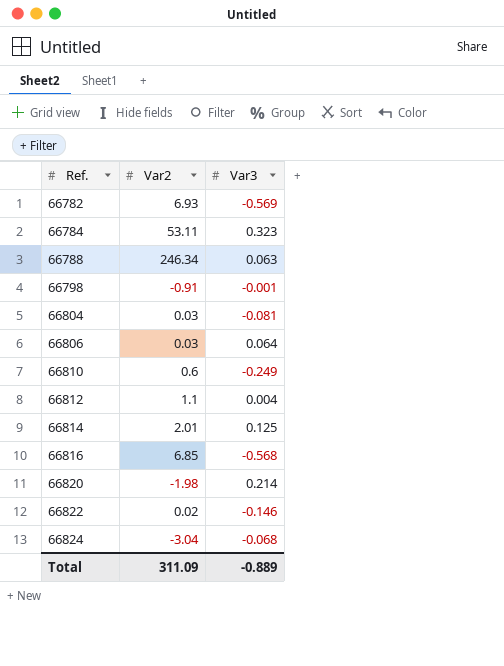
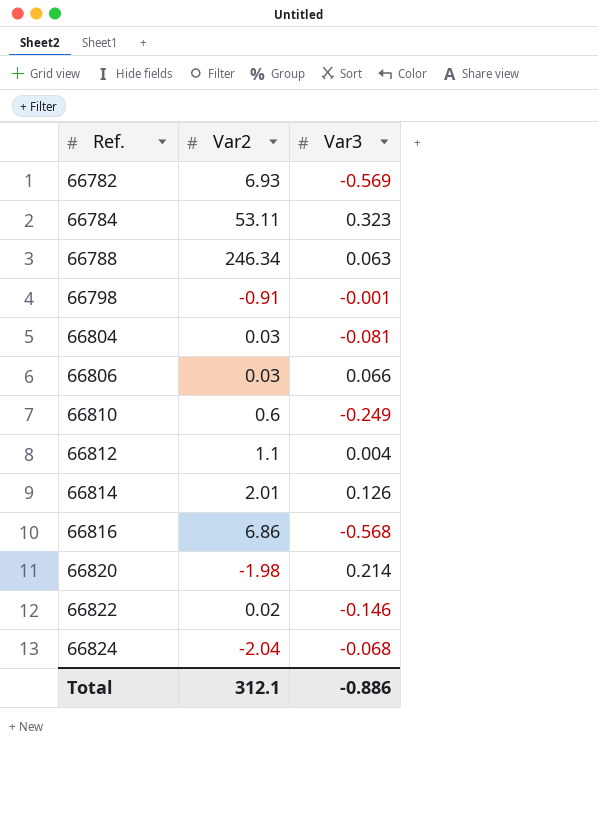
66806 | Var3: 0.064 -> 0.066
66814 | Var3: 0.125 -> 0.126
66816 | Var2: 6.85 -> 6.86
66824 | Var2: -3.04 -> -2.04
Total | Var2: 311.09 -> 312.1
Total | Var3: -0.889 -> -0.886

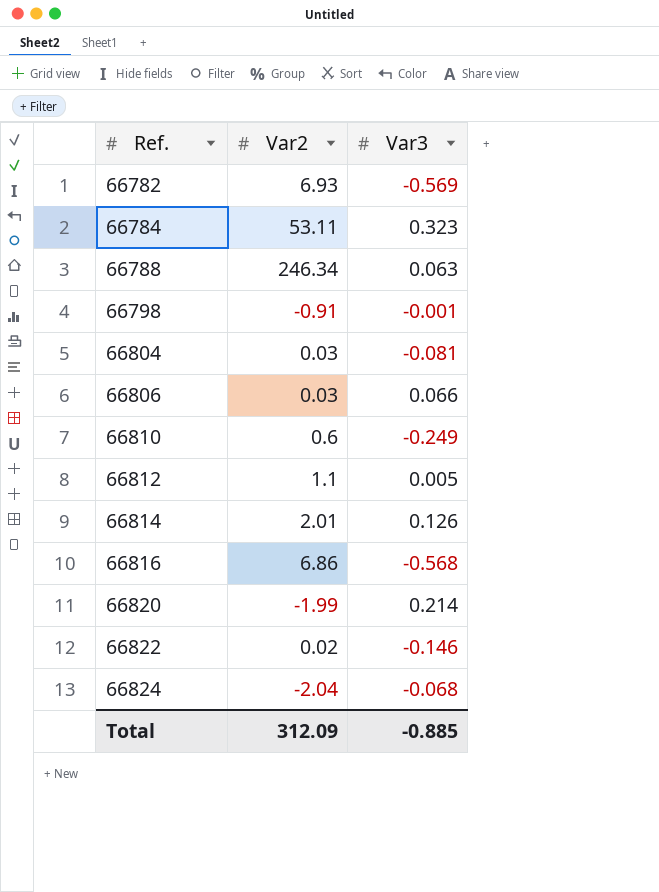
66812 | Var3: 0.004 -> 0.005
66820 | Var2: -1.98 -> -1.99
Total | Var2: 312.1 -> 312.09
Total | Var3: -0.886 -> -0.885

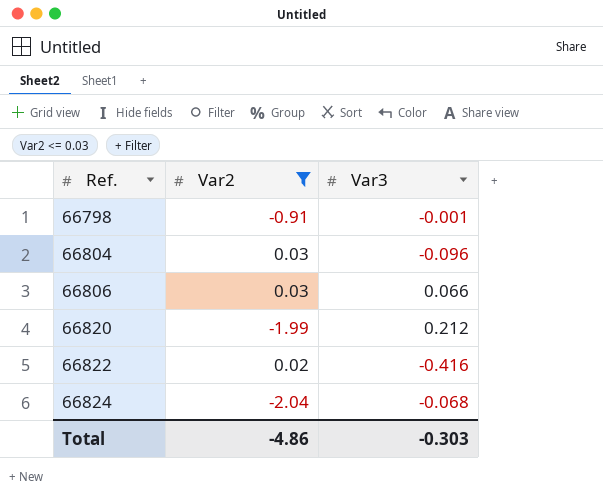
filter: none -> Var2 <= 0.03
66804 | Var3: -0.081 -> -0.096
66820 | Var3: 0.214 -> 0.212
66822 | Var3: -0.146 -> -0.416
Total | Var2: 312.09 -> -4.86
Total | Var3: -0.885 -> -0.303

